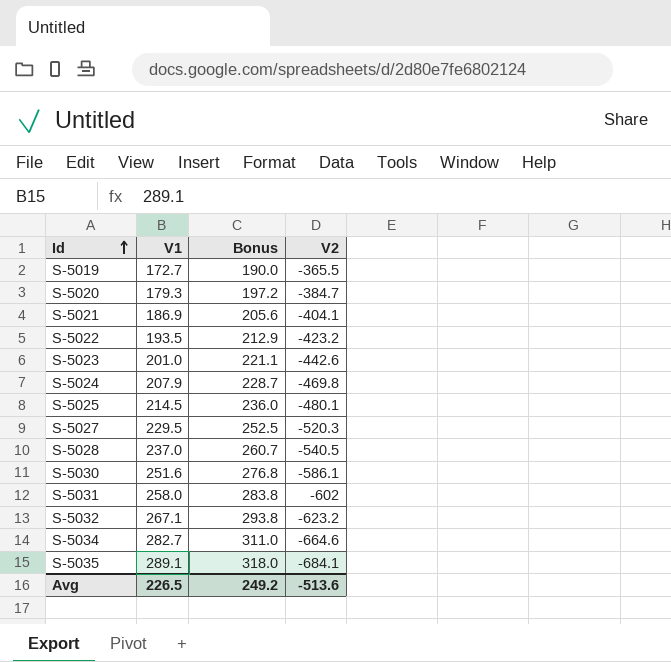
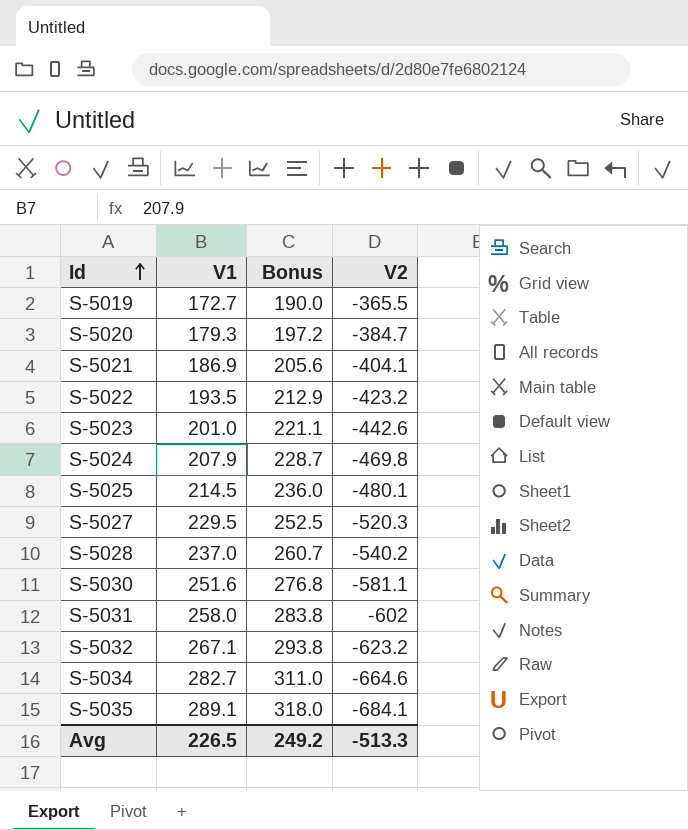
S-5028 | V2: -540.5 -> -540.2
S-5030 | V2: -586.1 -> -581.1
Avg | V2: -513.6 -> -513.3

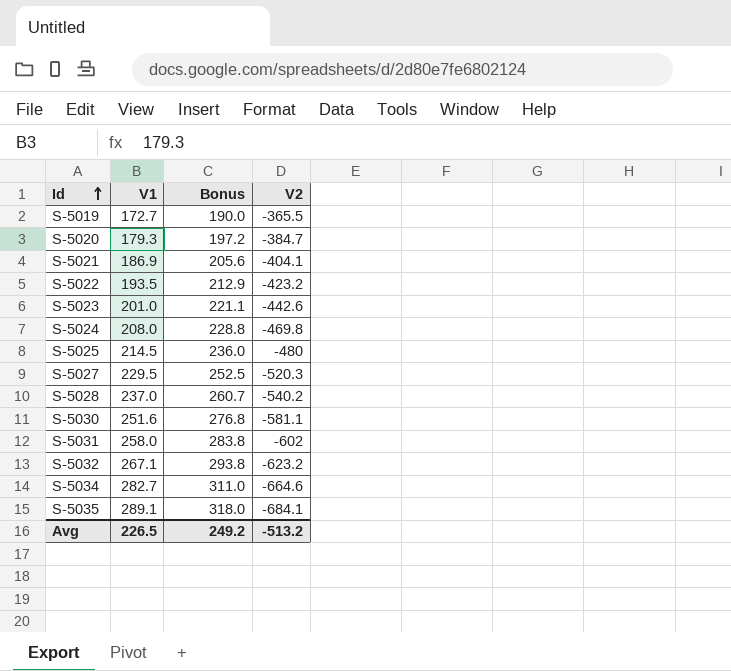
S-5024 | V1: 207.9 -> 208.0
S-5024 | Bonus: 228.7 -> 228.8
S-5025 | V2: -480.1 -> -480
Avg | V2: -513.3 -> -513.2

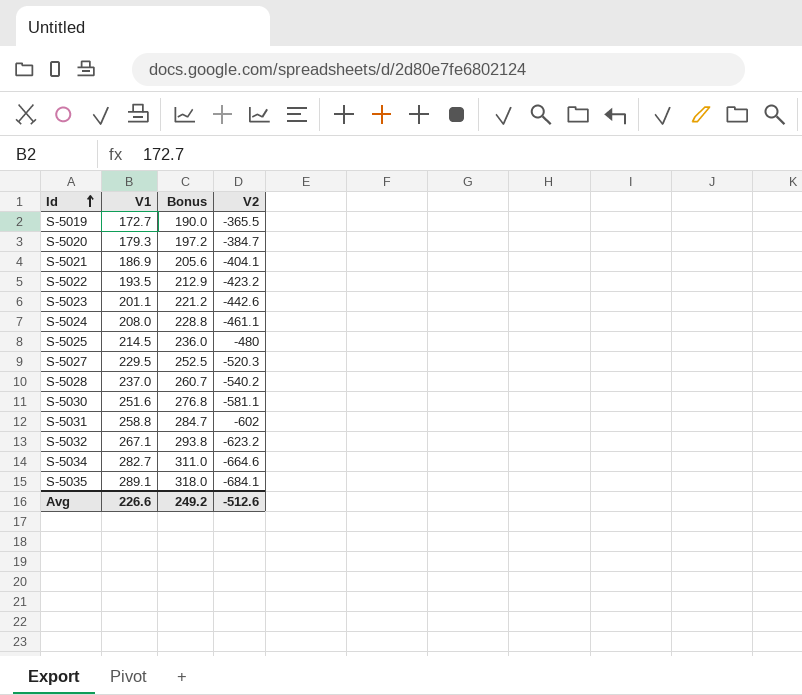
S-5023 | V1: 201.0 -> 201.1
S-5023 | Bonus: 221.1 -> 221.2
S-5024 | V2: -469.8 -> -461.1
S-5031 | V1: 258.0 -> 258.8
S-5031 | Bonus: 283.8 -> 284.7
Avg | V1: 226.5 -> 226.6
Avg | V2: -513.2 -> -512.6

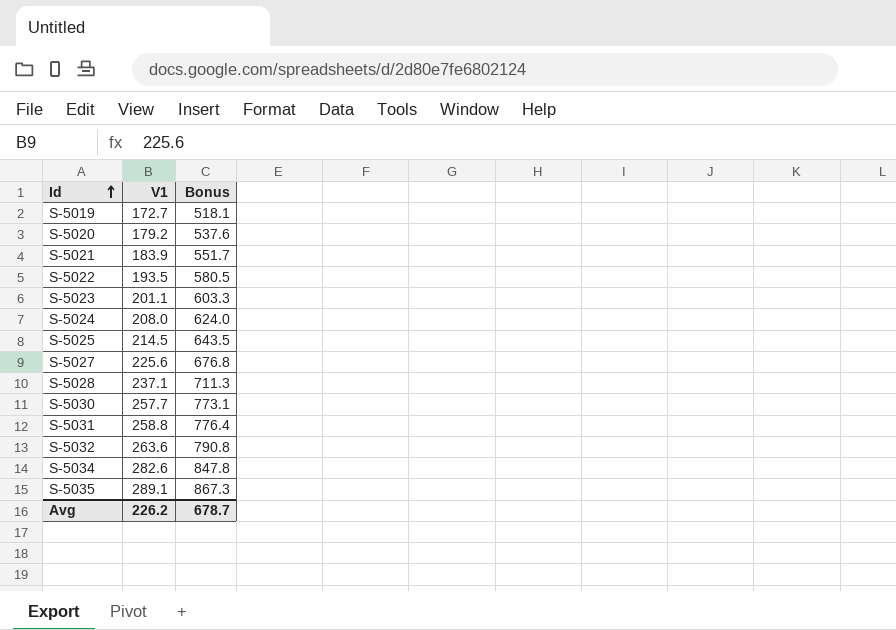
column V2 | position: 4 -> none
column Bonus | formula: [V1] * 1.1 -> [V1] * 3
S-5020 | V1: 179.3 -> 179.2
S-5021 | V1: 186.9 -> 183.9
S-5027 | V1: 229.5 -> 225.6
S-5028 | V1: 237.0 -> 237.1
S-5030 | V1: 251.6 -> 257.7
S-5032 | V1: 267.1 -> 263.6
S-5034 | V1: 282.7 -> 282.6
Avg | V1: 226.6 -> 226.2
Avg | Bonus: 249.2 -> 678.7

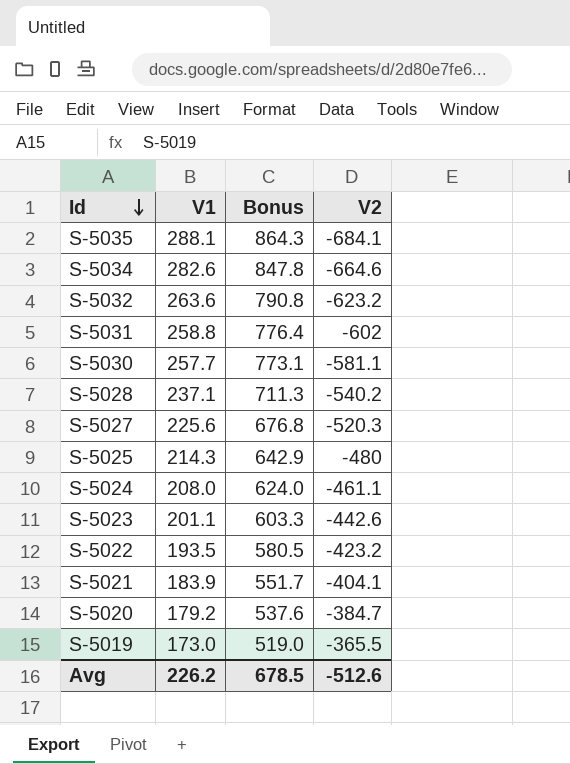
row order: Id ascending -> Id descending
column V2 | position: none -> 4
S-5035 | V1: 289.1 -> 288.1
S-5035 | Bonus: 867.3 -> 864.3
S-5025 | V1: 214.5 -> 214.3
S-5025 | Bonus: 643.5 -> 642.9
S-5019 | V1: 172.7 -> 173.0
S-5019 | Bonus: 518.1 -> 519.0
Avg | Bonus: 678.7 -> 678.5

